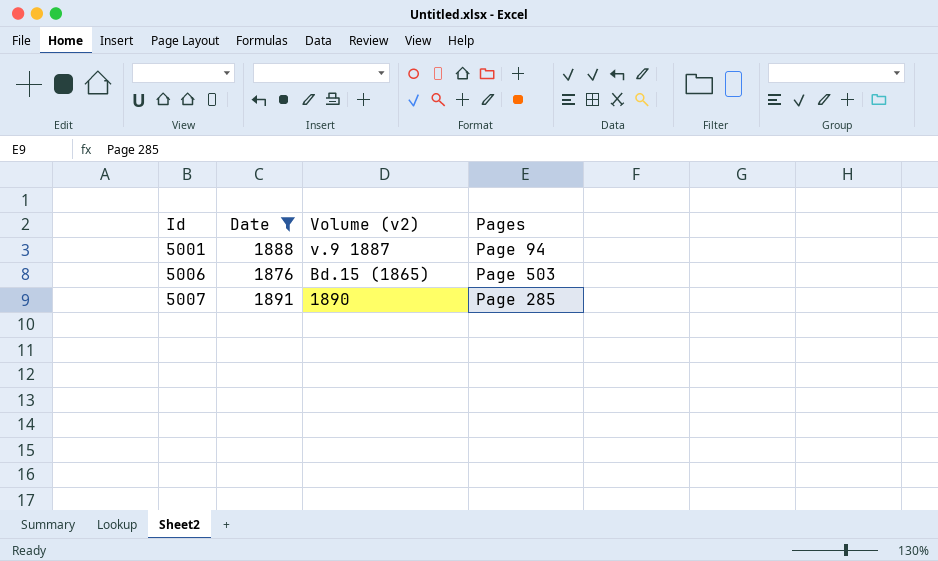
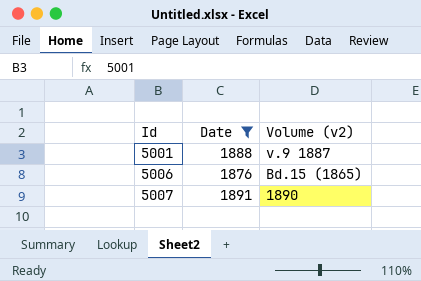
column Pages | position: 4 -> none

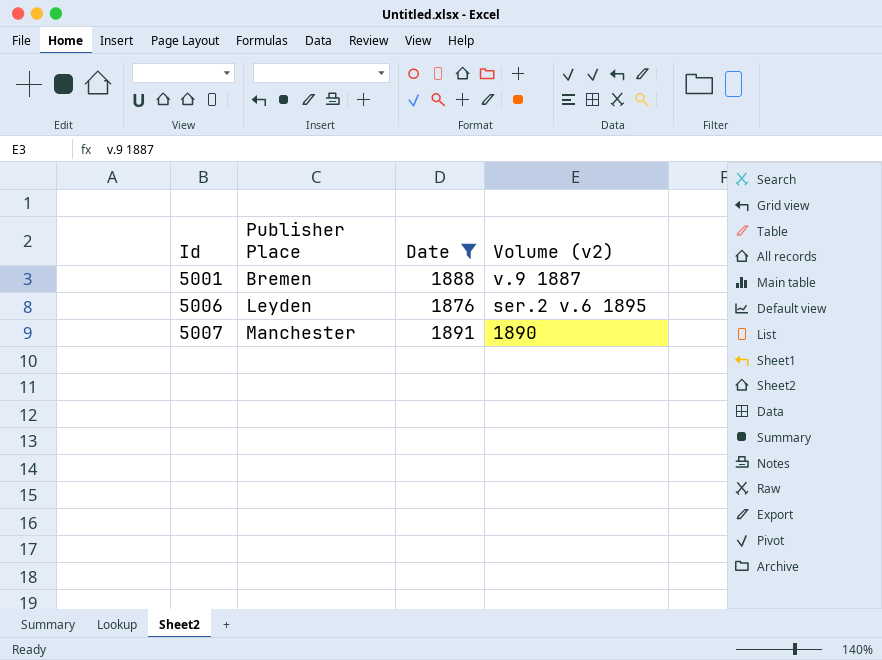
column Publisher Place | position: none -> 2
5006 | Volume (v2): Bd.15 (1865) -> ser.2 v.6 1895

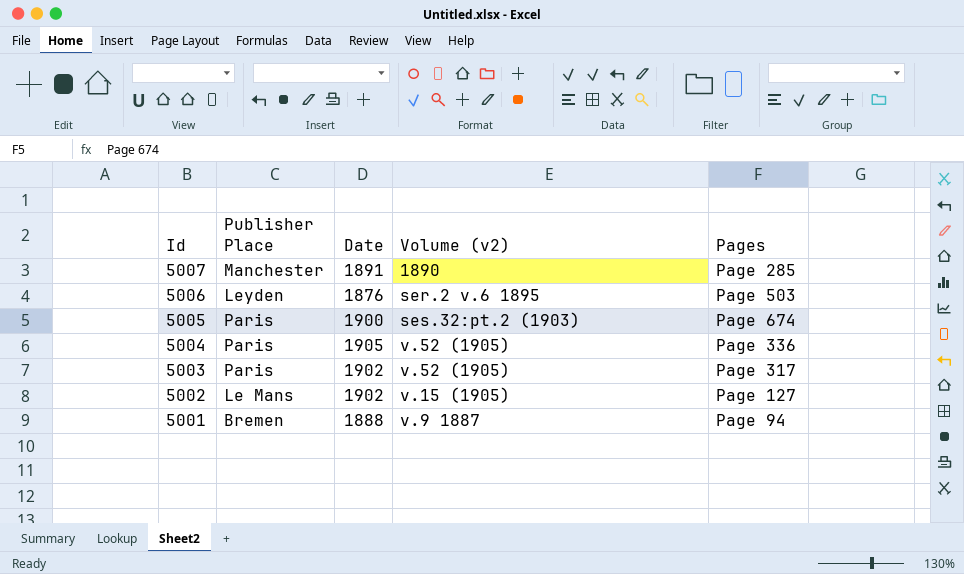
filter: Date <= 1891 -> none
row order: Id ascending -> Id descending
column Pages | position: none -> 5

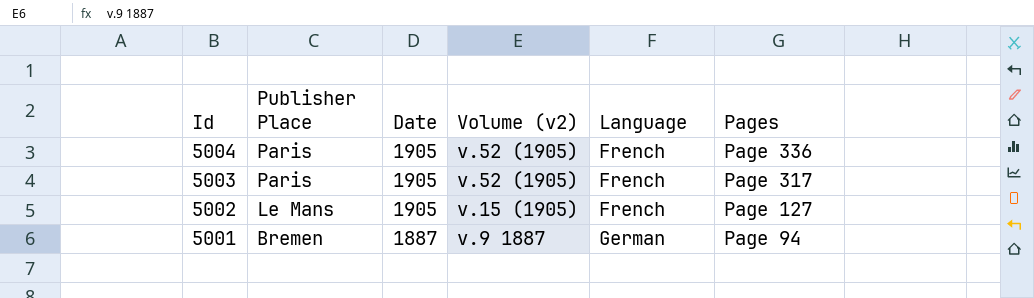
column Language | position: none -> 5
row 5007: Manchester | 1891 | 1890 | Page 285 -> none
row 5006: Leyden | 1876 | ser.2 v.6 1895 | Page 503 -> none
row 5005: Paris | 1900 | ses.32:pt.2 (1903) | Page 674 -> none
5003 | Date: 1902 -> 1905
5002 | Date: 1902 -> 1905
5001 | Date: 1888 -> 1887

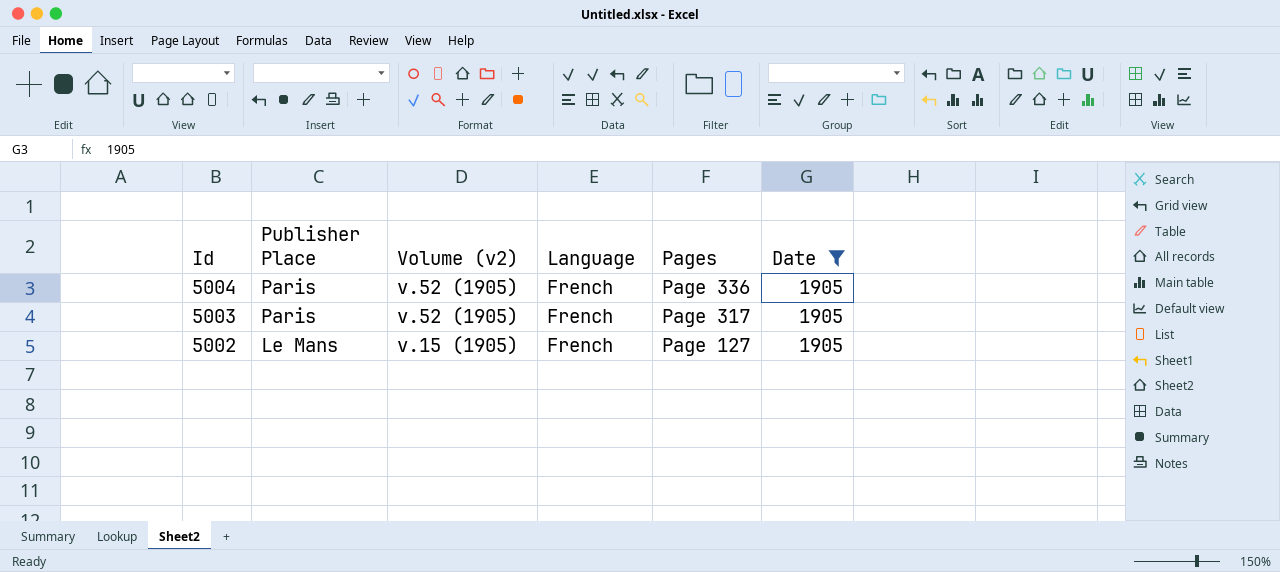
filter: none -> Date = 1905
column Date | position: 3 -> 6

